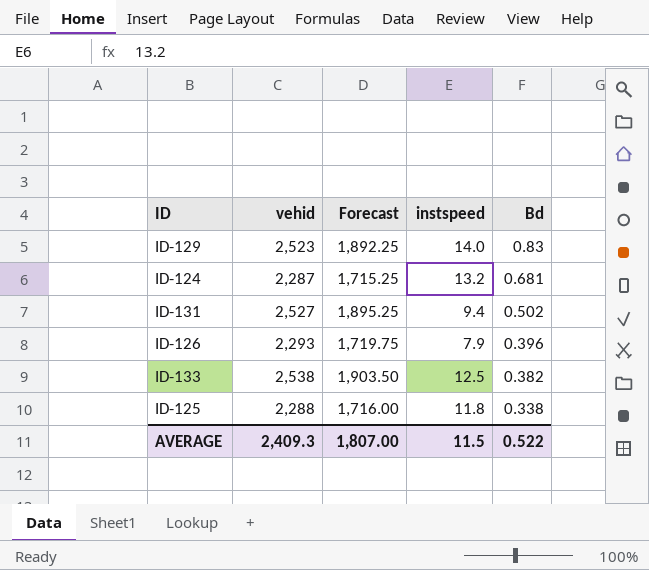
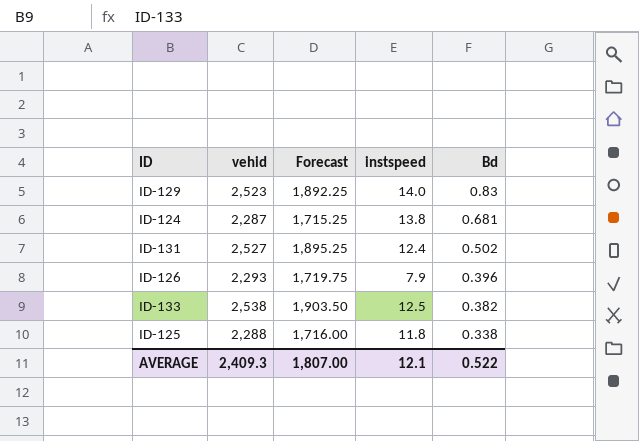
ID-124 | instspeed: 13.2 -> 13.8
ID-131 | instspeed: 9.4 -> 12.4
AVERAGE | instspeed: 11.5 -> 12.1

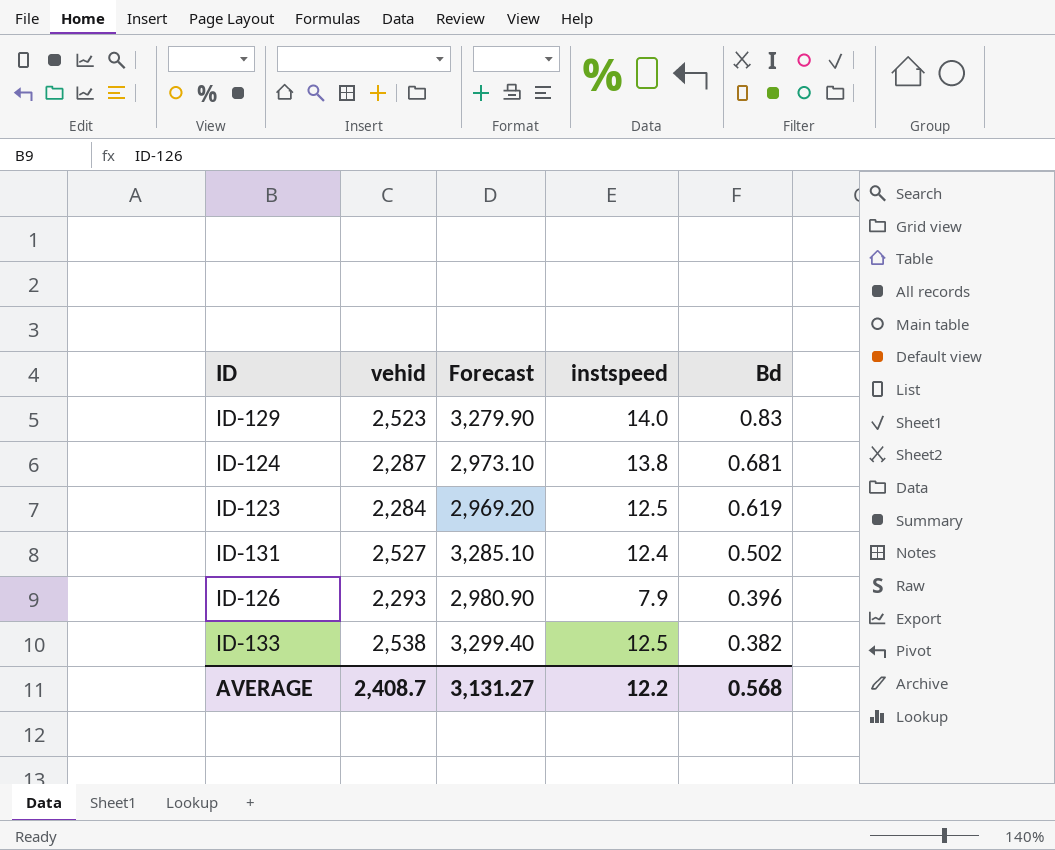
column Forecast | formula: [vehid] * 0.75 -> [vehid] * 1.3
row ID-125: 2,288 | 1,716.00 | 11.8 | 0.338 -> none
row ID-123: none -> 2,284 | 2,969.20 | 12.5 | 0.619
AVERAGE | vehid: 2,409.3 -> 2,408.7
AVERAGE | Forecast: 1,807.00 -> 3,131.27
AVERAGE | instspeed: 12.1 -> 12.2
AVERAGE | Bd: 0.522 -> 0.568

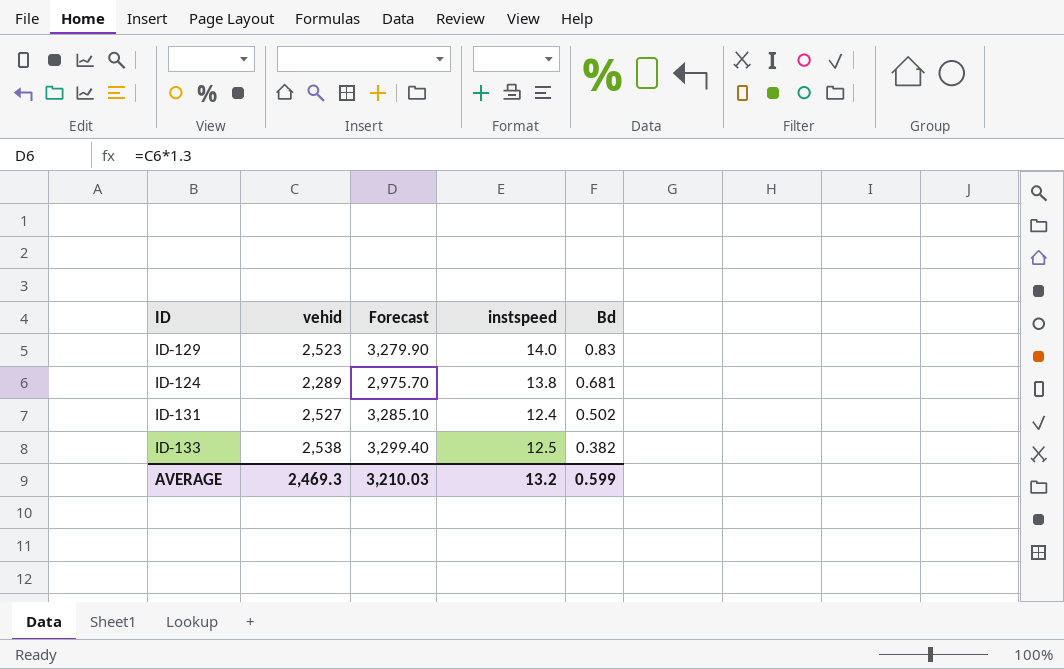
row ID-123: 2,284 | 2,969.20 | 12.5 | 0.619 -> none
row ID-126: 2,293 | 2,980.90 | 7.9 | 0.396 -> none
ID-124 | vehid: 2,287 -> 2,289
ID-124 | Forecast: 2,973.10 -> 2,975.70
AVERAGE | vehid: 2,408.7 -> 2,469.3
AVERAGE | Forecast: 3,131.27 -> 3,210.03
AVERAGE | instspeed: 12.2 -> 13.2
AVERAGE | Bd: 0.568 -> 0.599

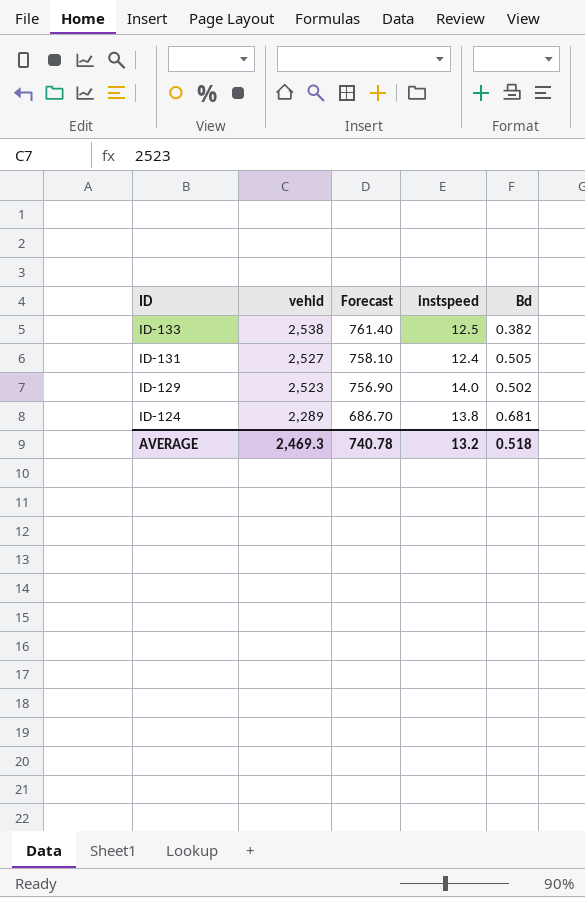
row order: Bd descending -> ID descending
column Forecast | formula: [vehid] * 1.3 -> [vehid] * 0.3
ID-131 | Bd: 0.502 -> 0.505
ID-129 | Bd: 0.83 -> 0.502
AVERAGE | Forecast: 3,210.03 -> 740.78
AVERAGE | Bd: 0.599 -> 0.518

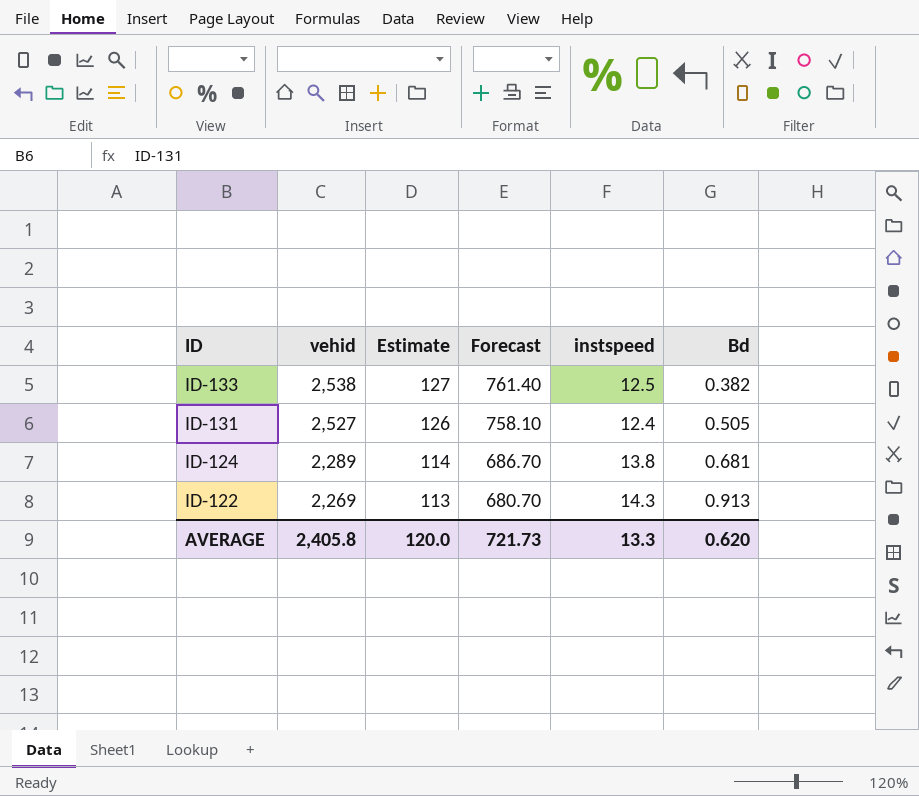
column Estimate | formula: none -> [vehid] * 0.05
row ID-129: 2,523 | 756.90 | 14.0 | 0.502 -> none
row ID-122: none -> 2,269 | 113 | 680.70 | 14.3 | 0.913
AVERAGE | vehid: 2,469.3 -> 2,405.8
AVERAGE | Forecast: 740.78 -> 721.73
AVERAGE | instspeed: 13.2 -> 13.3
AVERAGE | Bd: 0.518 -> 0.620

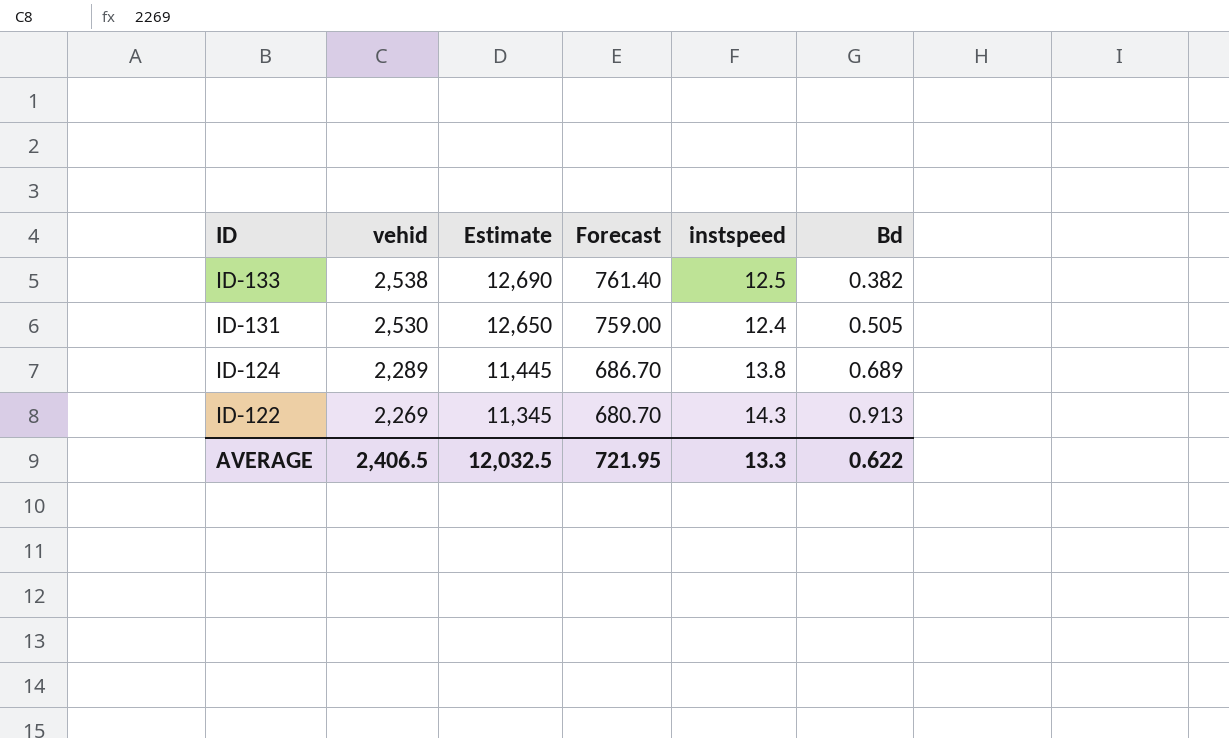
column Estimate | formula: [vehid] * 0.05 -> [vehid] * 5
ID-131 | vehid: 2,527 -> 2,530
ID-131 | Forecast: 758.10 -> 759.00
ID-124 | Bd: 0.681 -> 0.689
AVERAGE | vehid: 2,405.8 -> 2,406.5
AVERAGE | Estimate: 120.0 -> 12,032.5
AVERAGE | Forecast: 721.73 -> 721.95
AVERAGE | Bd: 0.620 -> 0.622

